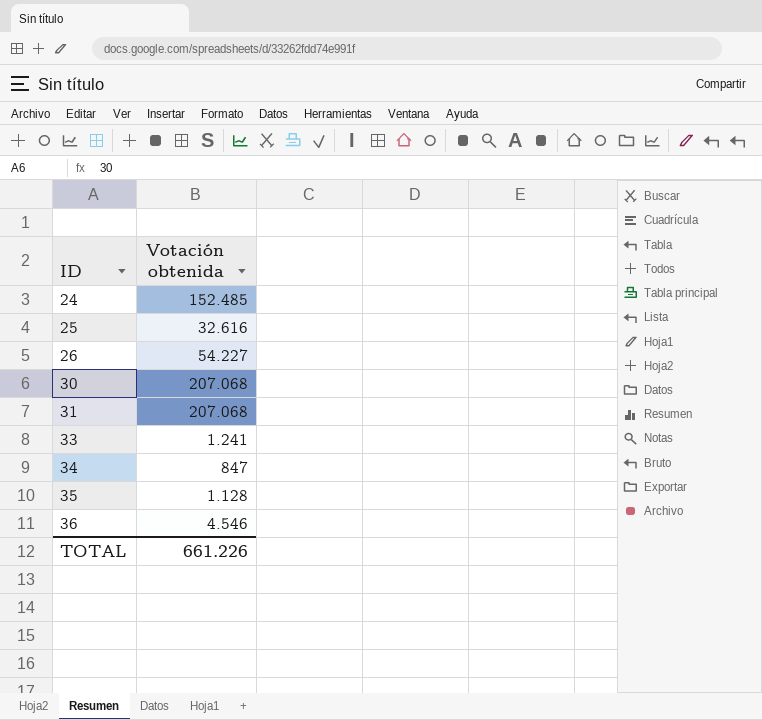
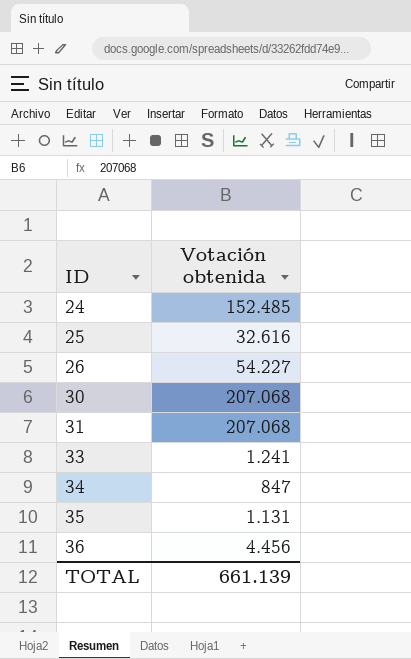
35 | Votación obtenida: 1.128 -> 1.131
36 | Votación obtenida: 4.546 -> 4.456
TOTAL | Votación obtenida: 661.226 -> 661.139

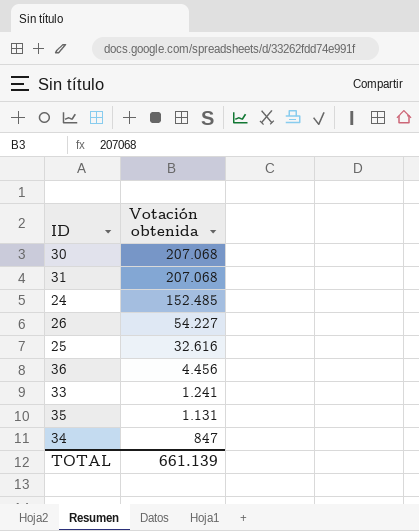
row order: ID ascending -> Votación obtenida descending

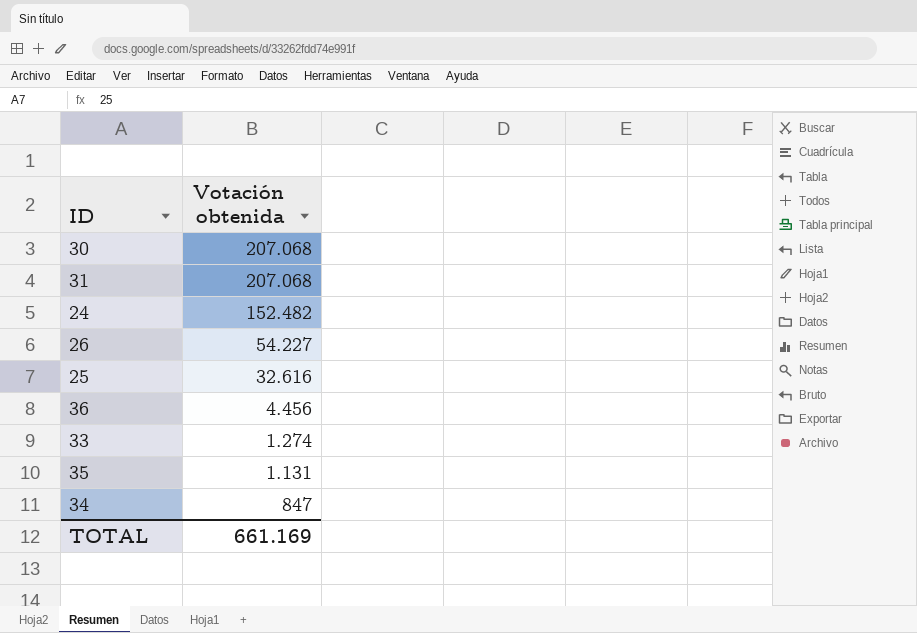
24 | Votación obtenida: 152.485 -> 152.482
33 | Votación obtenida: 1.241 -> 1.274
TOTAL | Votación obtenida: 661.139 -> 661.169

